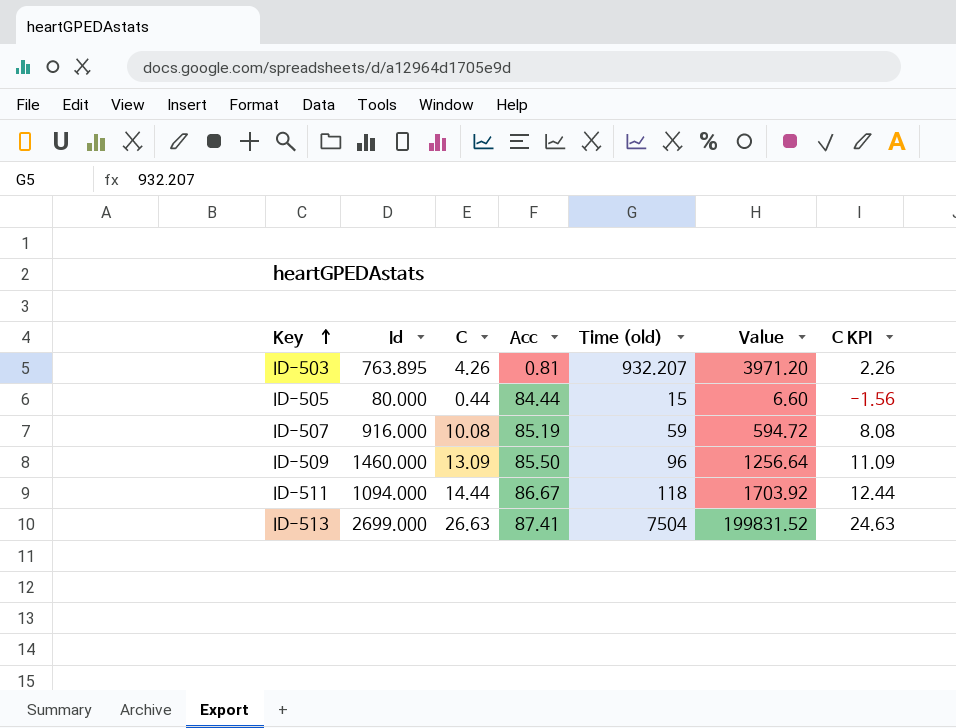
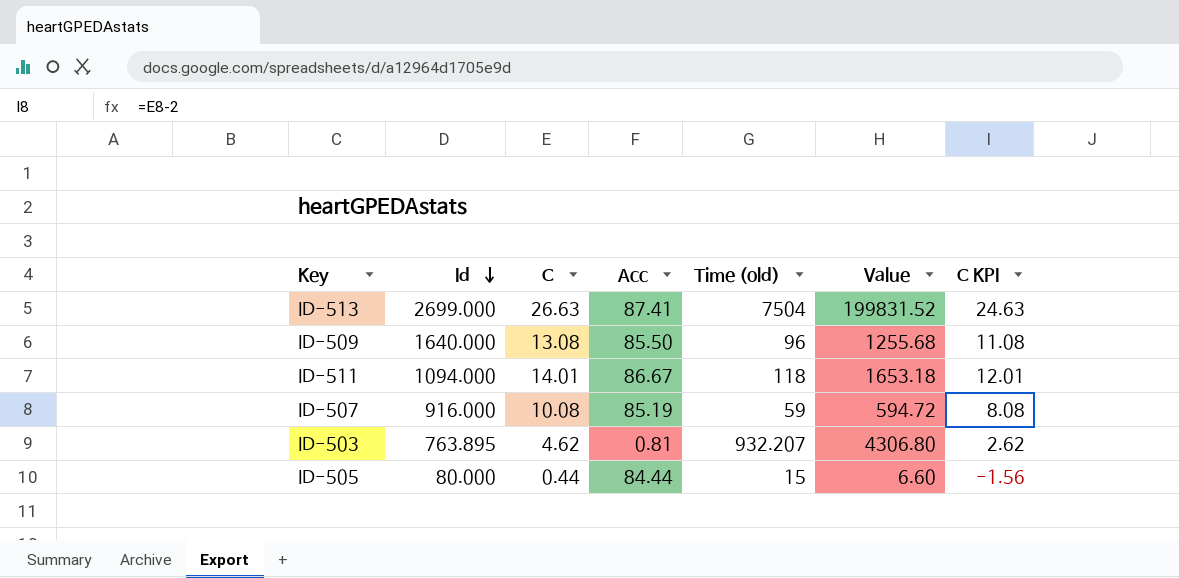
row order: Key ascending -> Id descending
ID-509 | Id: 1460.000 -> 1640.000
ID-509 | C: 13.09 -> 13.08
ID-509 | Value: 1256.64 -> 1255.68
ID-509 | C KPI: 11.09 -> 11.08
ID-511 | C: 14.44 -> 14.01
ID-511 | Value: 1703.92 -> 1653.18
ID-511 | C KPI: 12.44 -> 12.01
ID-503 | C: 4.26 -> 4.62
ID-503 | Value: 3971.20 -> 4306.80
ID-503 | C KPI: 2.26 -> 2.62

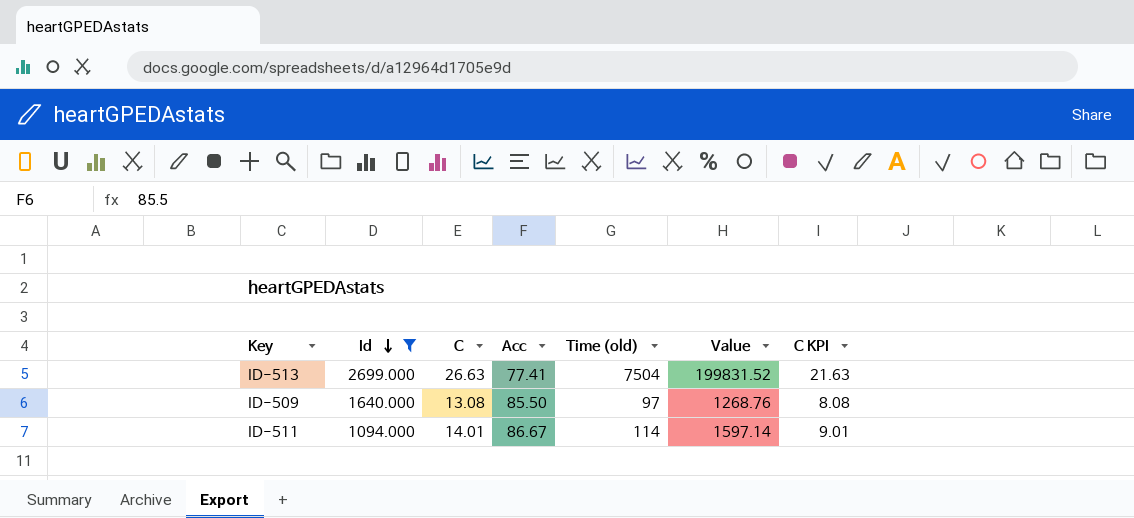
filter: none -> Id >= 1094.000
column C KPI | formula: [C] - 2 -> [C] - 5
ID-513 | Acc: 87.41 -> 77.41
ID-509 | Time (old): 96 -> 97
ID-509 | Value: 1255.68 -> 1268.76
ID-511 | Time (old): 118 -> 114
ID-511 | Value: 1653.18 -> 1597.14

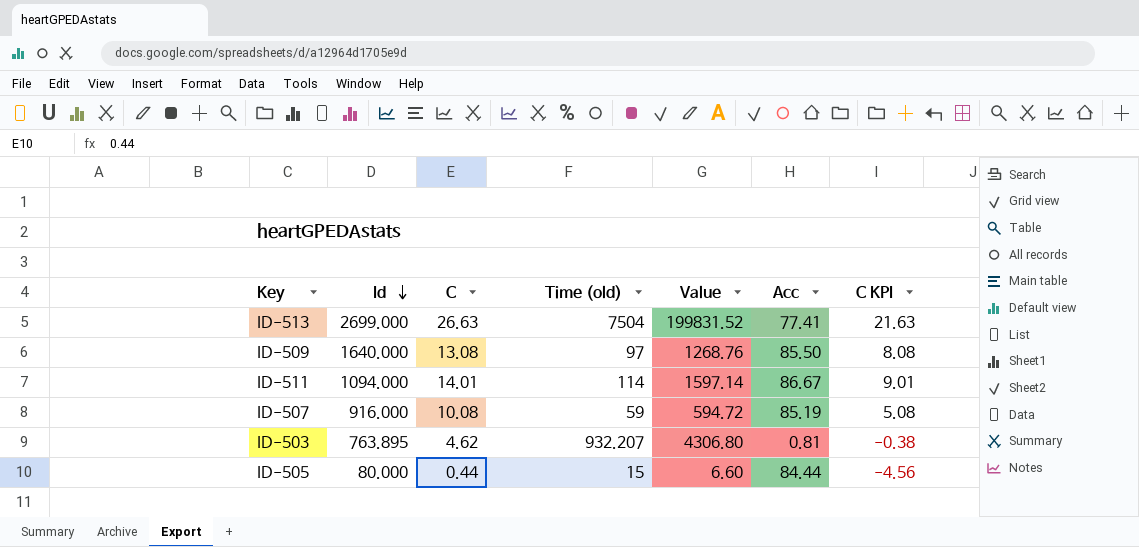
filter: Id >= 1094.000 -> none
column Acc | position: 4 -> 6

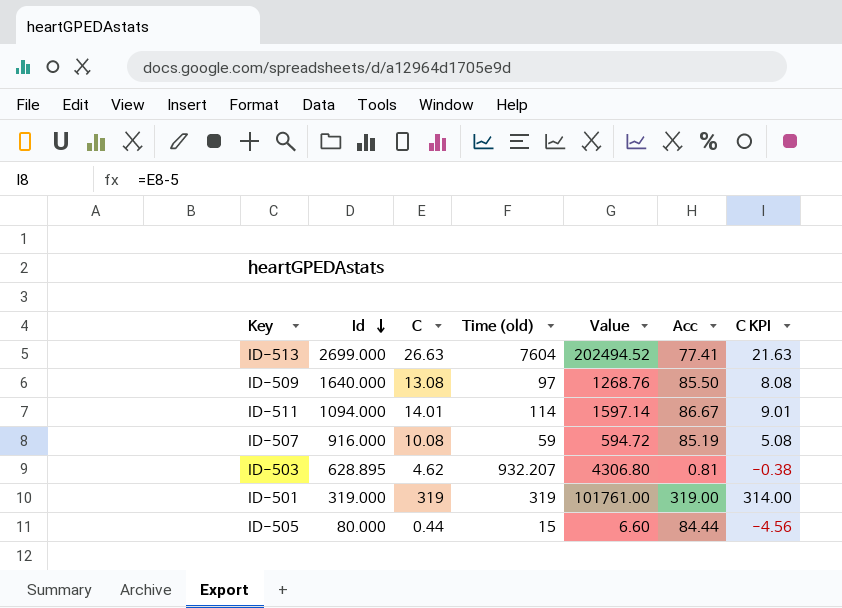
ID-513 | Time (old): 7504 -> 7604
ID-513 | Value: 199831.52 -> 202494.52
ID-503 | Id: 763.895 -> 628.895
row ID-501: none -> 319.000 | 319 | 319 | 101761.00 | 319.00 | 314.00

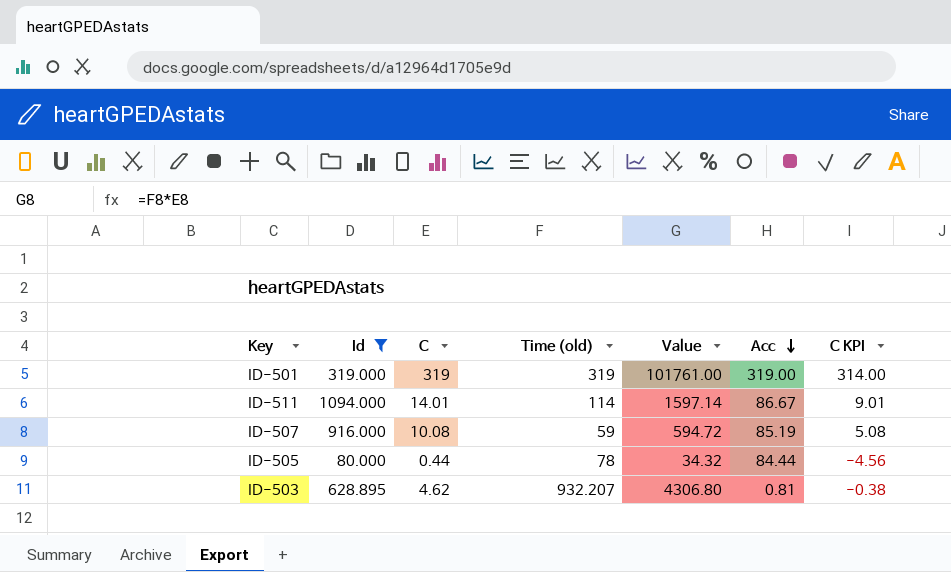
filter: none -> Id <= 1094.000
row order: Id descending -> Acc descending
ID-505 | Time (old): 15 -> 78
ID-505 | Value: 6.60 -> 34.32

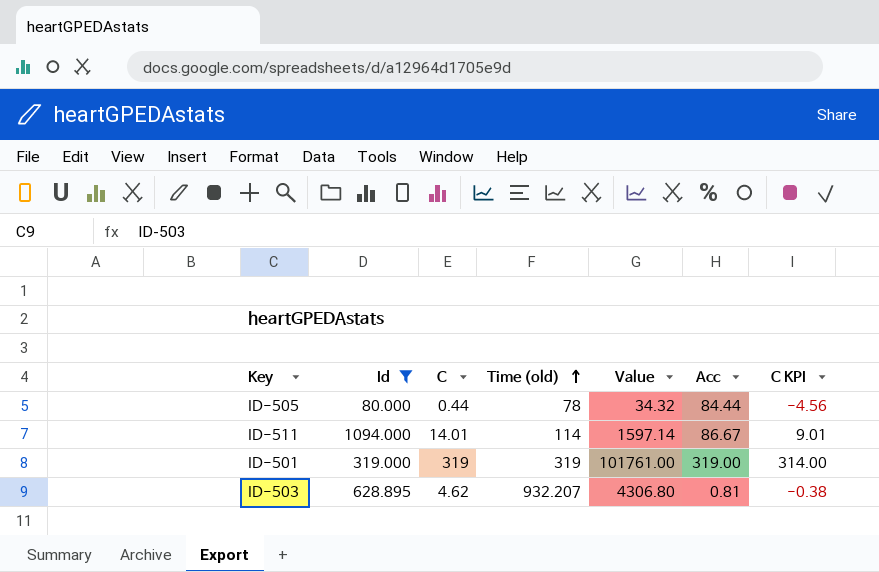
row order: Acc descending -> Time (old) ascending
row ID-507: 916.000 | 10.08 | 59 | 594.72 | 85.19 | 5.08 -> none

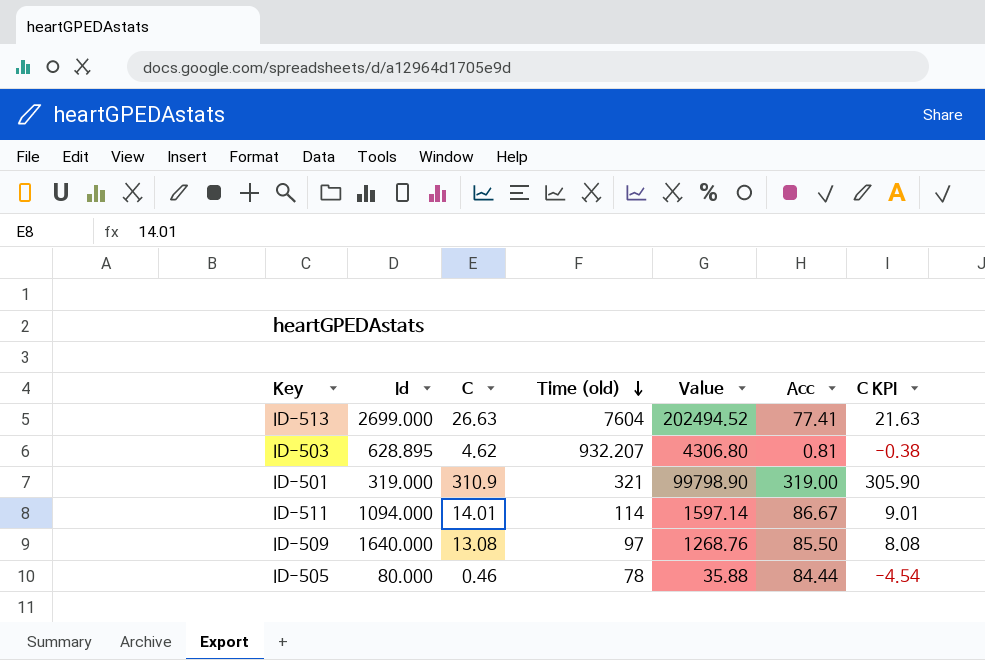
filter: Id <= 1094.000 -> none
row order: Time (old) ascending -> Time (old) descending
ID-501 | C: 319 -> 310.9
ID-501 | Time (old): 319 -> 321
ID-501 | Value: 101761.00 -> 99798.90
ID-501 | C KPI: 314.00 -> 305.90
ID-505 | C: 0.44 -> 0.46
ID-505 | Value: 34.32 -> 35.88
ID-505 | C KPI: -4.56 -> -4.54

